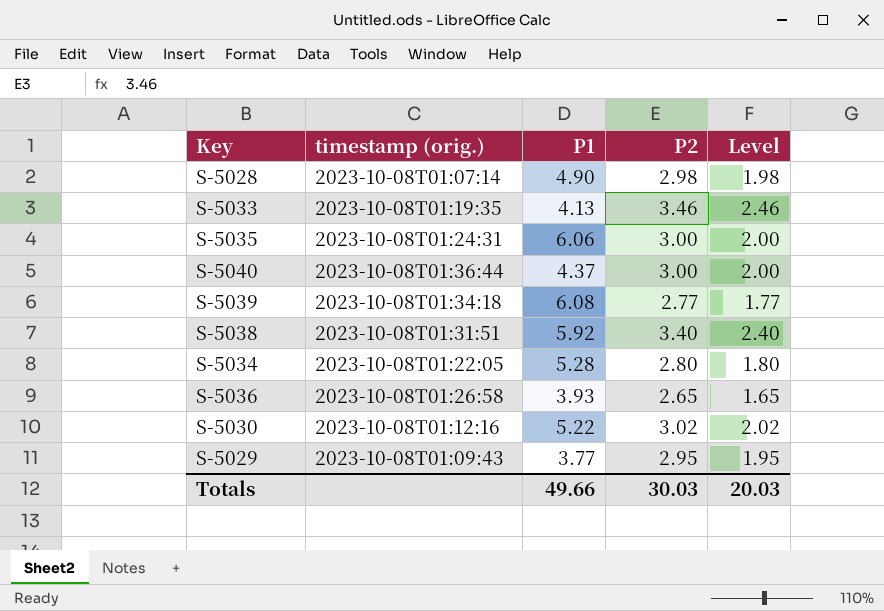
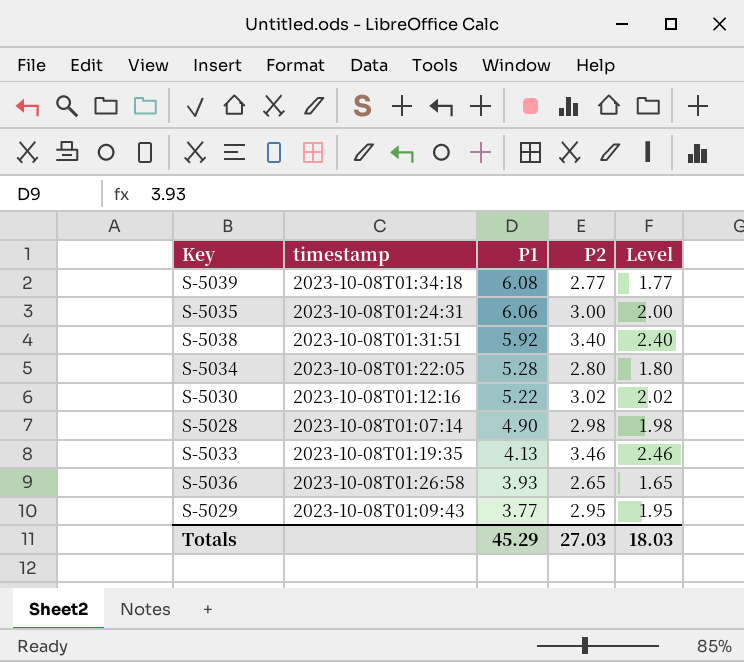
row order: none -> P1 descending
column name: timestamp (orig.) -> timestamp
row S-5040: 2023-10-08T01:36:44 | 4.37 | 3.00 | 2.00 -> none
Totals | P1: 49.66 -> 45.29
Totals | P2: 30.03 -> 27.03
Totals | Level: 20.03 -> 18.03

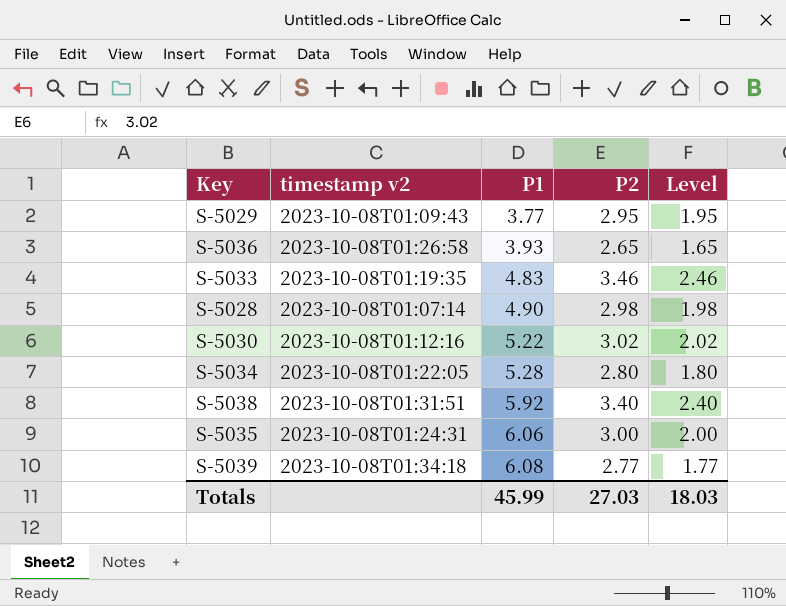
row order: P1 descending -> P1 ascending
column name: timestamp -> timestamp v2
S-5033 | P1: 4.13 -> 4.83
Totals | P1: 45.29 -> 45.99

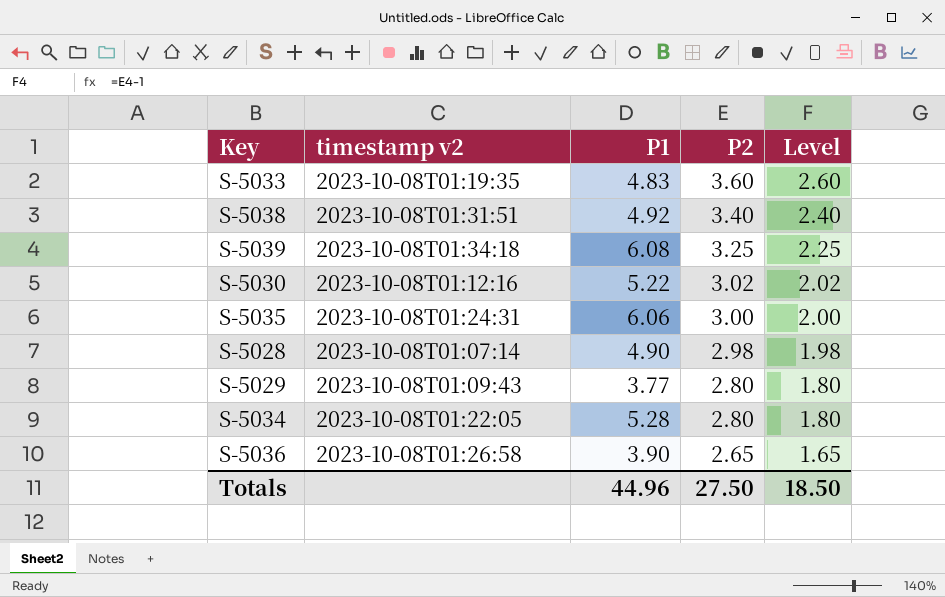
row order: P1 ascending -> P2 descending
S-5033 | P2: 3.46 -> 3.60
S-5033 | Level: 2.46 -> 2.60
S-5038 | P1: 5.92 -> 4.92
S-5039 | P2: 2.77 -> 3.25
S-5039 | Level: 1.77 -> 2.25
S-5029 | P2: 2.95 -> 2.80
S-5029 | Level: 1.95 -> 1.80
S-5036 | P1: 3.93 -> 3.90
Totals | P1: 45.99 -> 44.96
Totals | P2: 27.03 -> 27.50
Totals | Level: 18.03 -> 18.50

